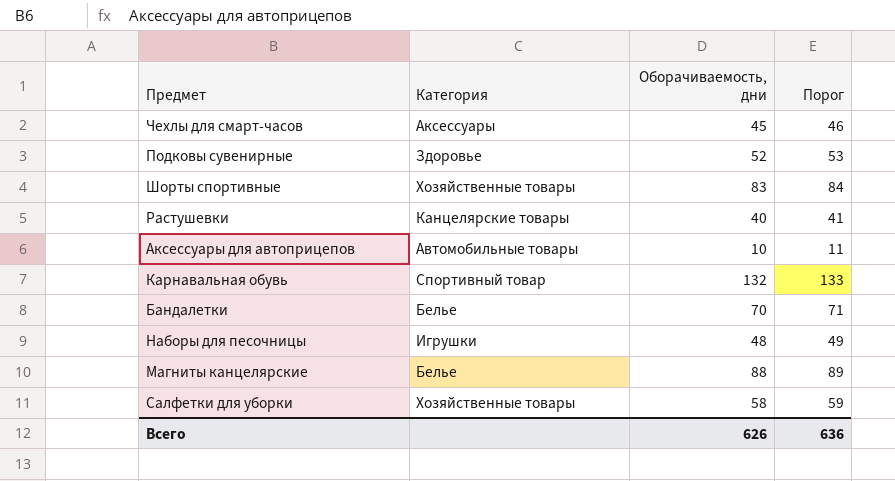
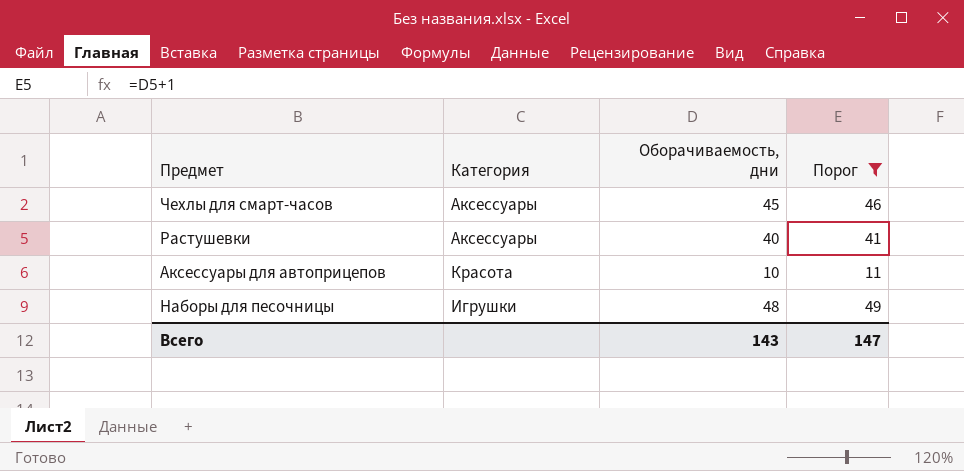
filter: none -> Порог <= 49
Растушевки | Категория: Канцелярские товары -> Аксессуары
Аксессуары для автоприцепов | Категория: Автомобильные товары -> Красота
Всего | Оборачиваемость, дни: 626 -> 143
Всего | Порог: 636 -> 147

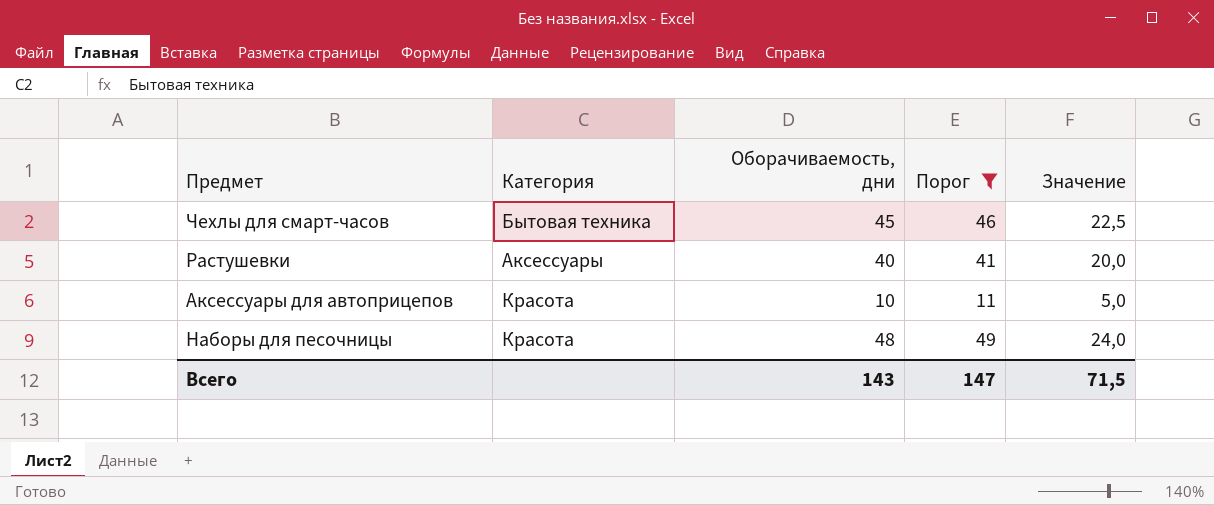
column Значение | formula: none -> [Оборачиваемость, дни] * 0,5
Чехлы для смарт-часов | Категория: Аксессуары -> Бытовая техника
Наборы для песочницы | Категория: Игрушки -> Красота

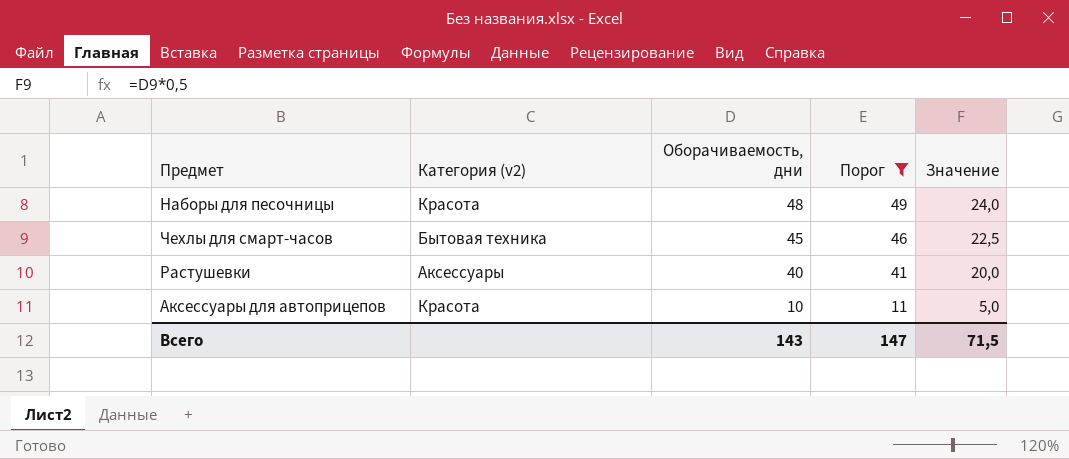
row order: none -> Оборачиваемость, дни descending
column name: Категория -> Категория (v2)

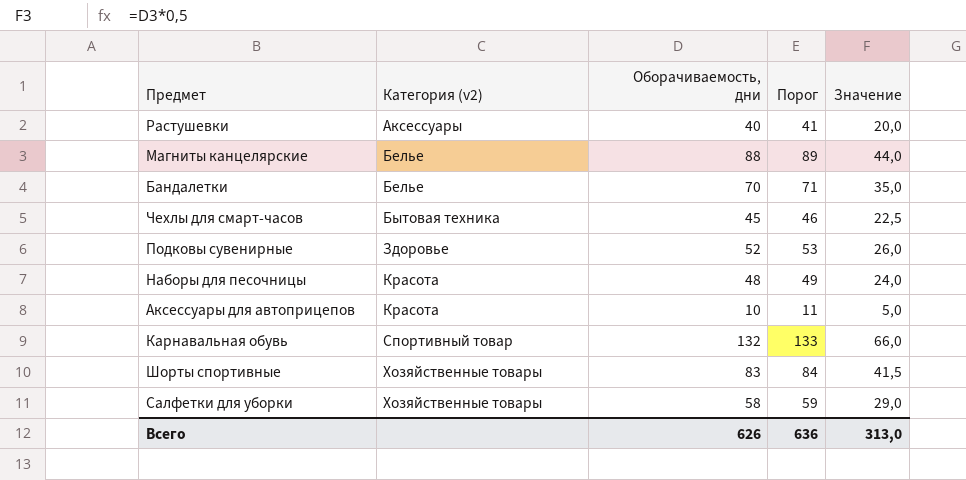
filter: Порог <= 49 -> none
row order: Оборачиваемость, дни descending -> Категория (v2) ascending
Всего | Оборачиваемость, дни: 143 -> 626
Всего | Порог: 147 -> 636
Всего | Значение: 71,5 -> 313,0

